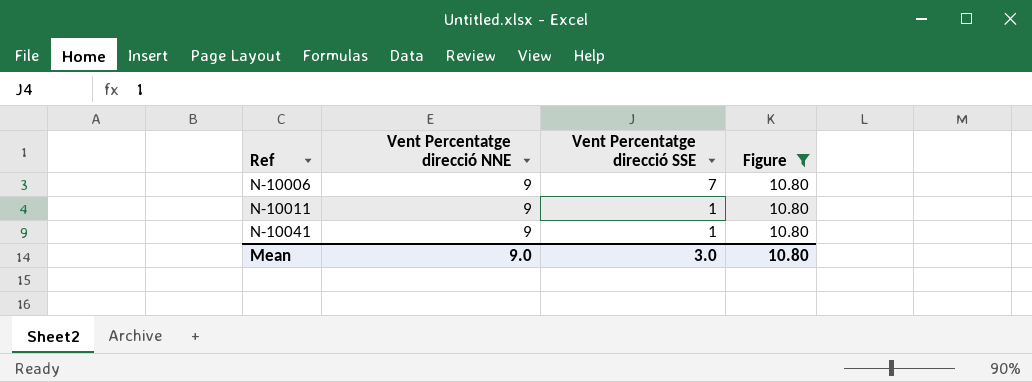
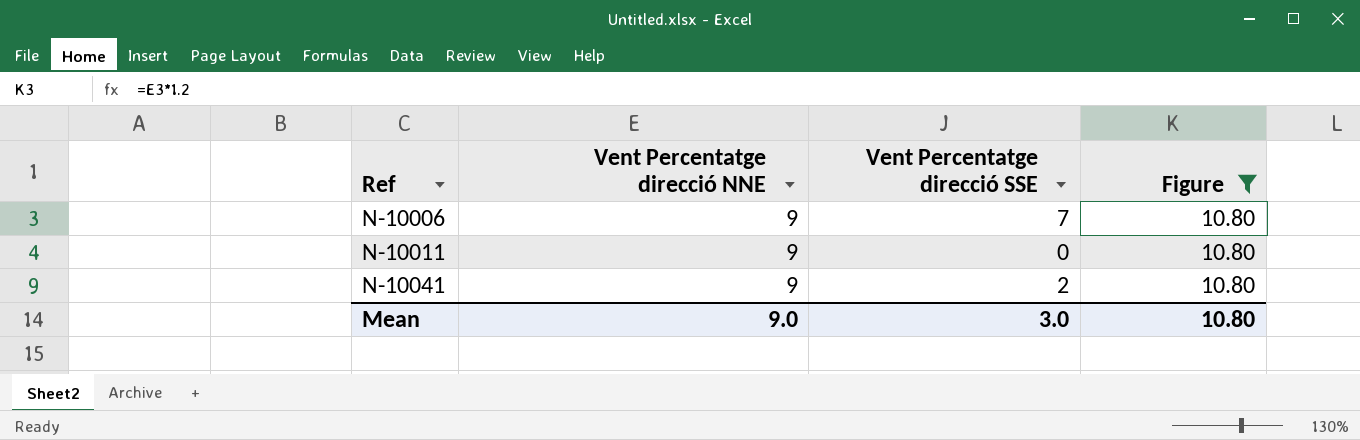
N-10011 | Vent Percentatge direcció SSE: 1 -> 0
N-10041 | Vent Percentatge direcció SSE: 1 -> 2

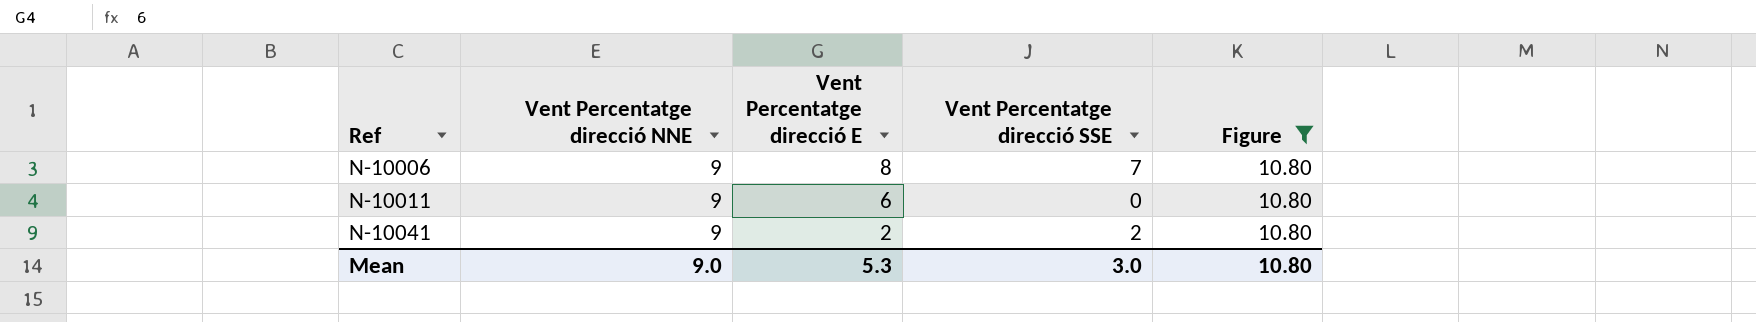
column Vent Percentatge direcció E | position: none -> 3

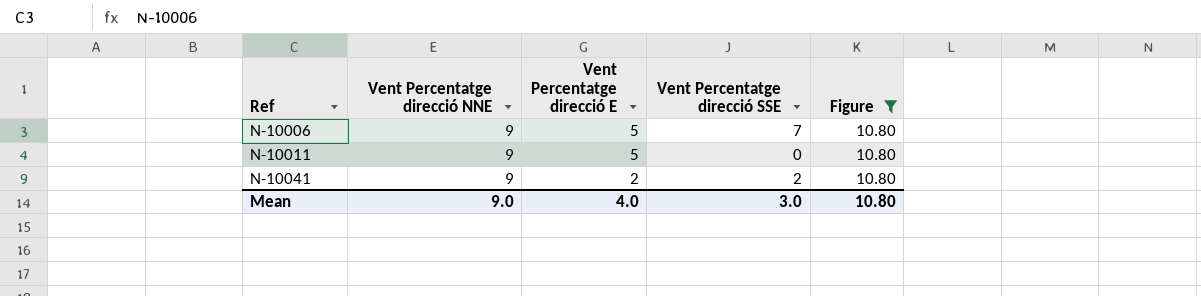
N-10006 | Vent Percentatge direcció E: 8 -> 5
N-10011 | Vent Percentatge direcció E: 6 -> 5
Mean | Vent Percentatge direcció E: 5.3 -> 4.0

